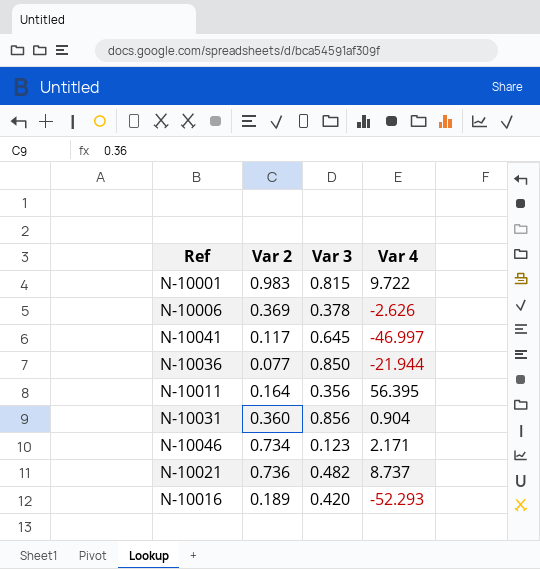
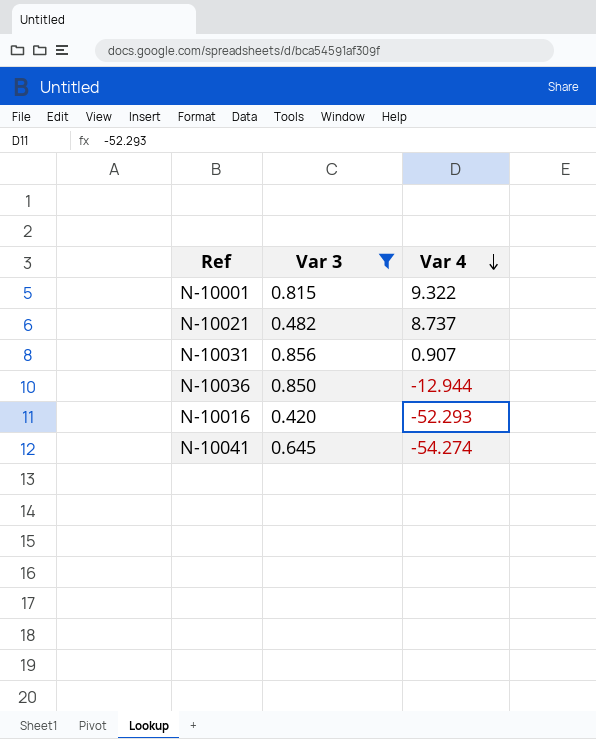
filter: none -> Var 3 >= 0.420
row order: none -> Var 4 descending
column Var 2 | position: 2 -> none
N-10001 | Var 4: 9.722 -> 9.322
N-10031 | Var 4: 0.904 -> 0.907
N-10036 | Var 4: -21.944 -> -12.944
N-10041 | Var 4: -46.997 -> -54.274

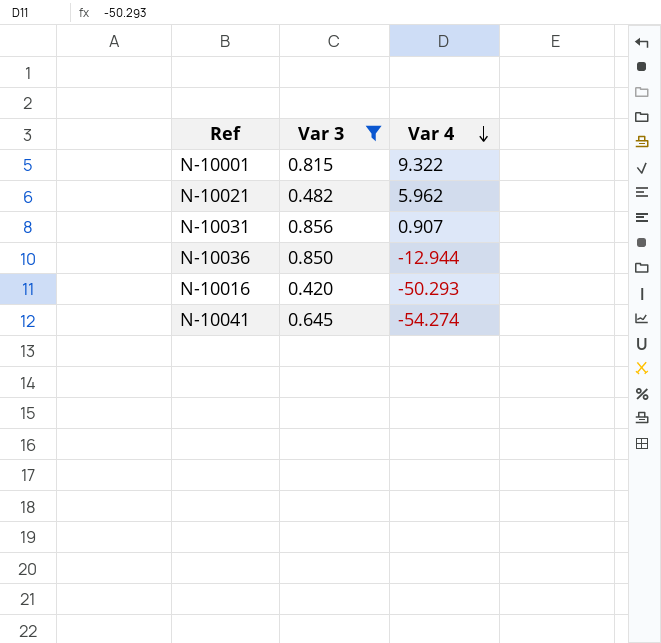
N-10021 | Var 4: 8.737 -> 5.962
N-10016 | Var 4: -52.293 -> -50.293

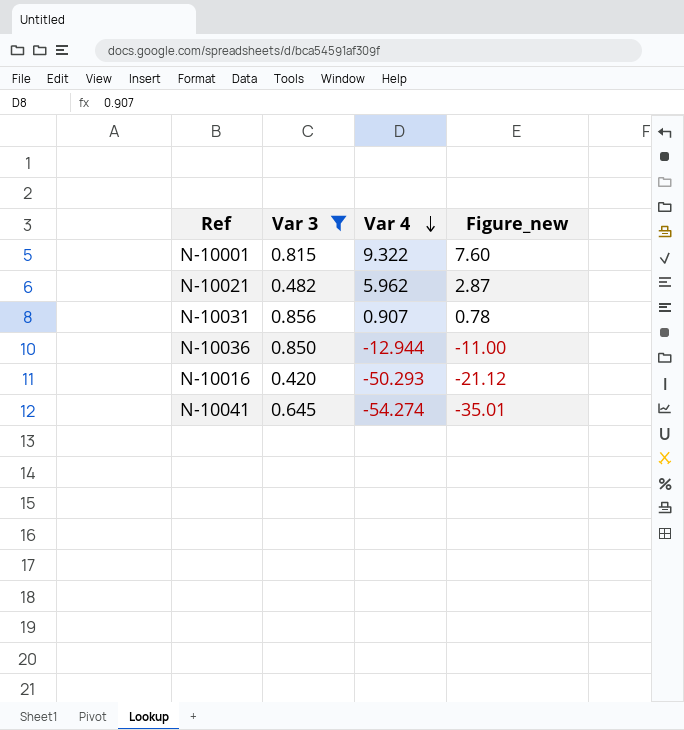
column Figure_new | formula: none -> [Var 3] * [Var 4]

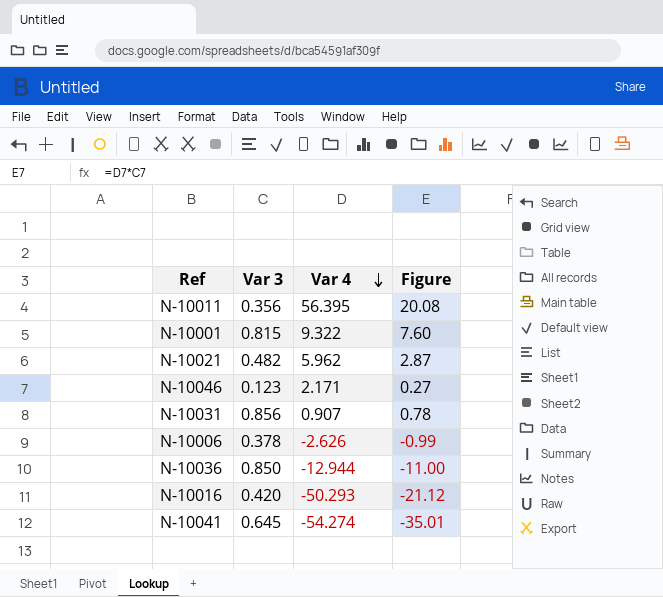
filter: Var 3 >= 0.420 -> none
column name: Figure_new -> Figure

